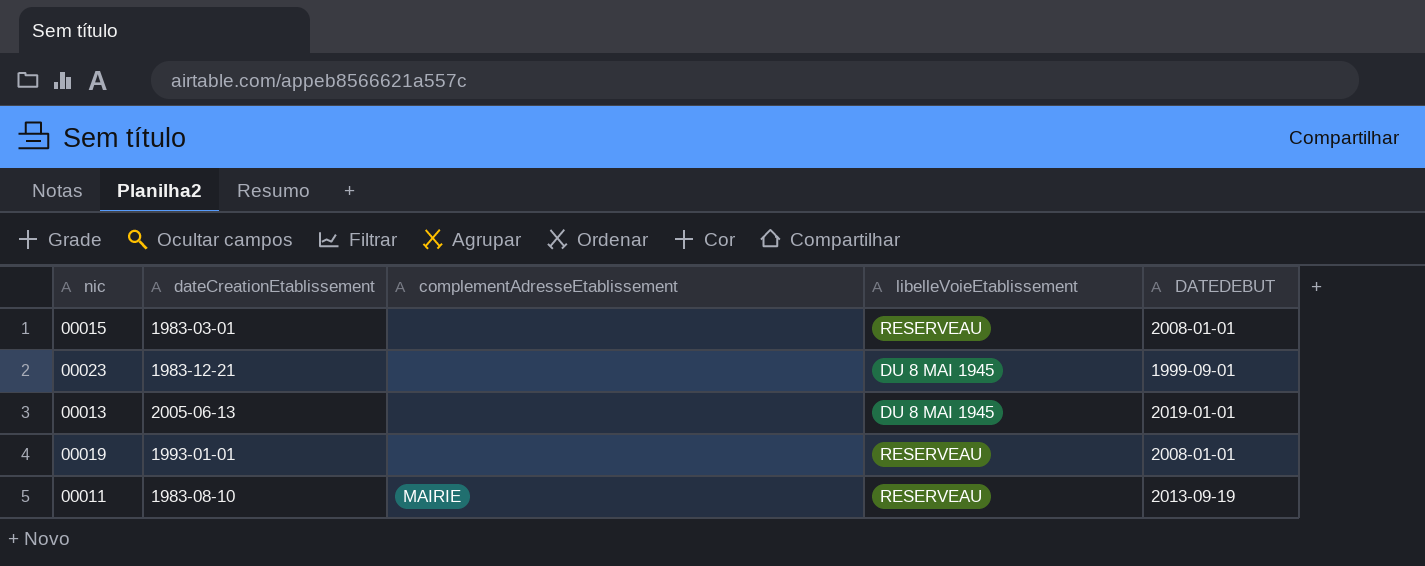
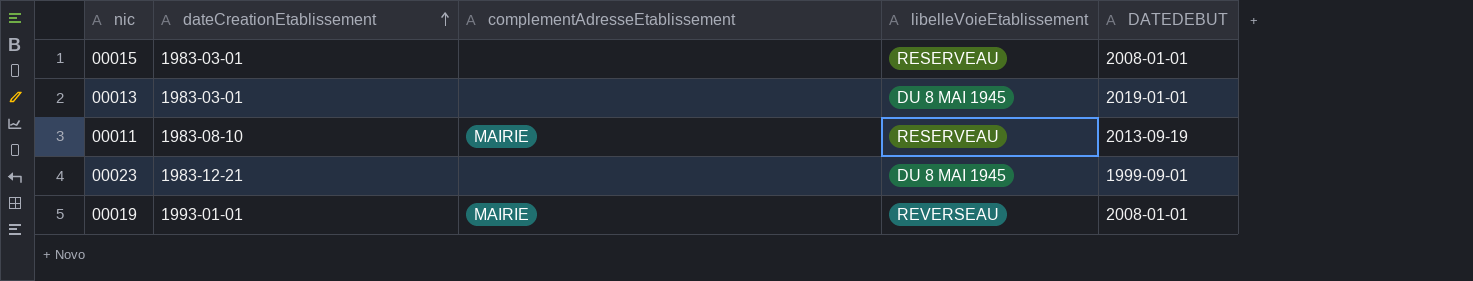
row order: none -> dateCreationEtablissement ascending
00013 | dateCreationEtablissement: 2005-06-13 -> 1983-03-01
00019 | complementAdresseEtablissement: none -> MAIRIE
00019 | libelleVoieEtablissement: RESERVEAU -> REVERSEAU

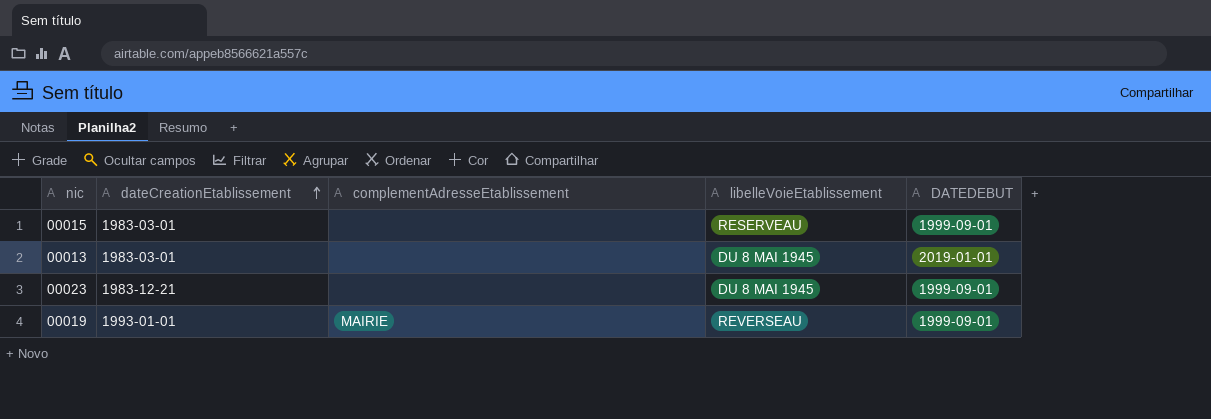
row 00011: 1983-08-10 | MAIRIE | RESERVEAU | 2013-09-19 -> none
00015 | DATEDEBUT: 2008-01-01 -> 1999-09-01
00019 | DATEDEBUT: 2008-01-01 -> 1999-09-01

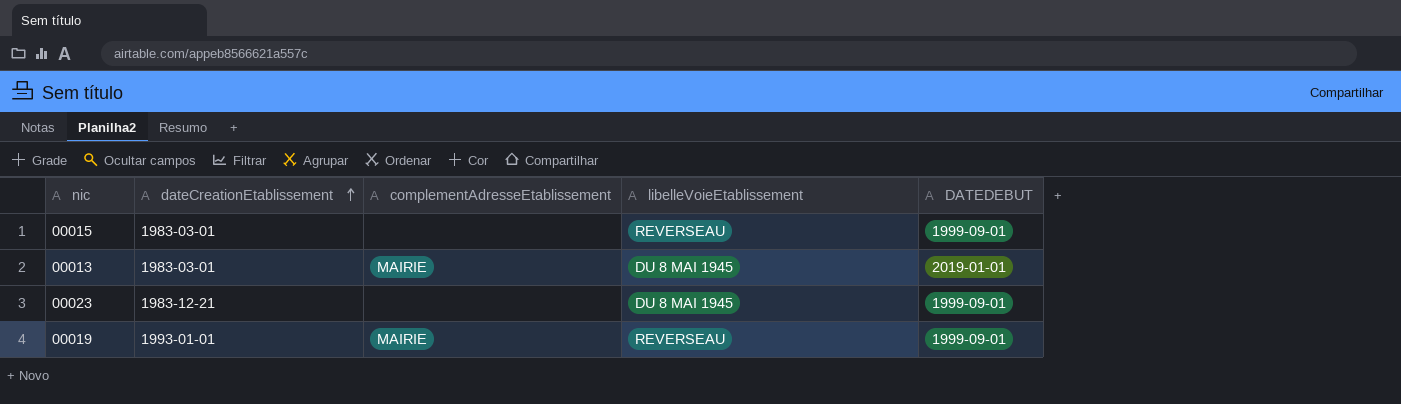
00015 | libelleVoieEtablissement: RESERVEAU -> REVERSEAU
00013 | complementAdresseEtablissement: none -> MAIRIE

